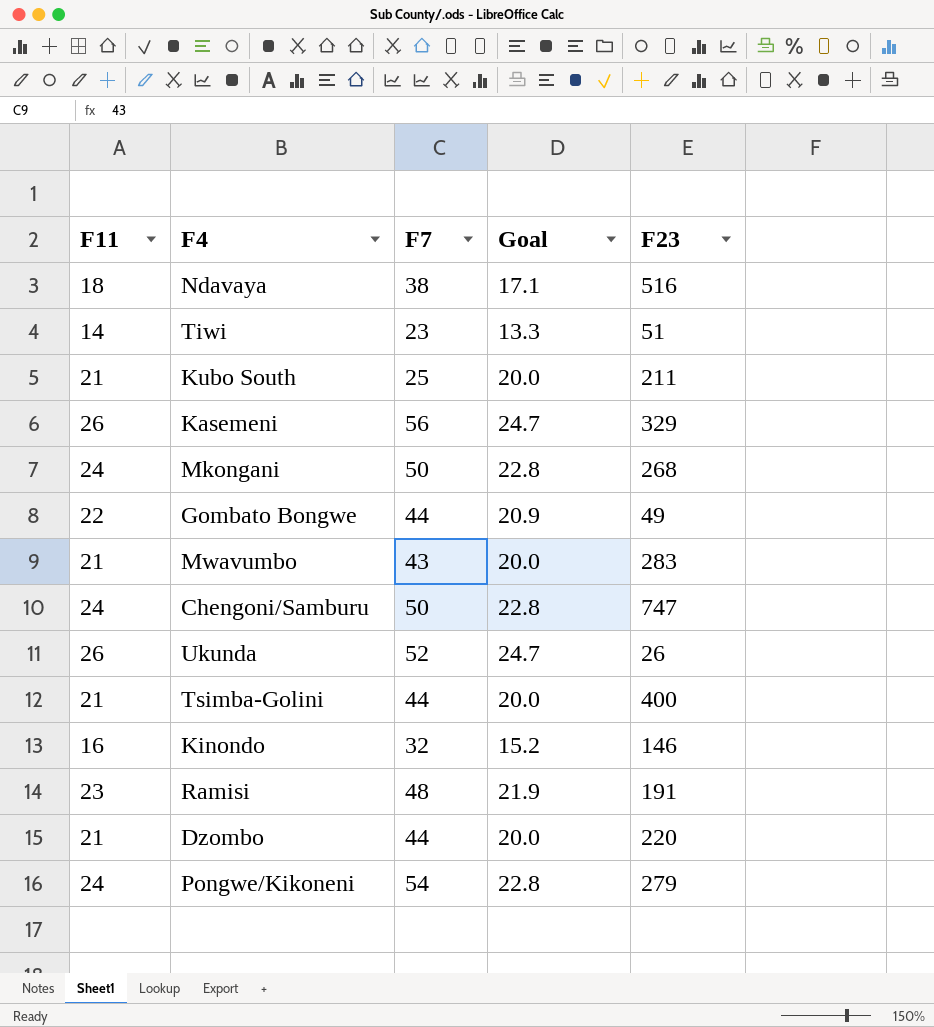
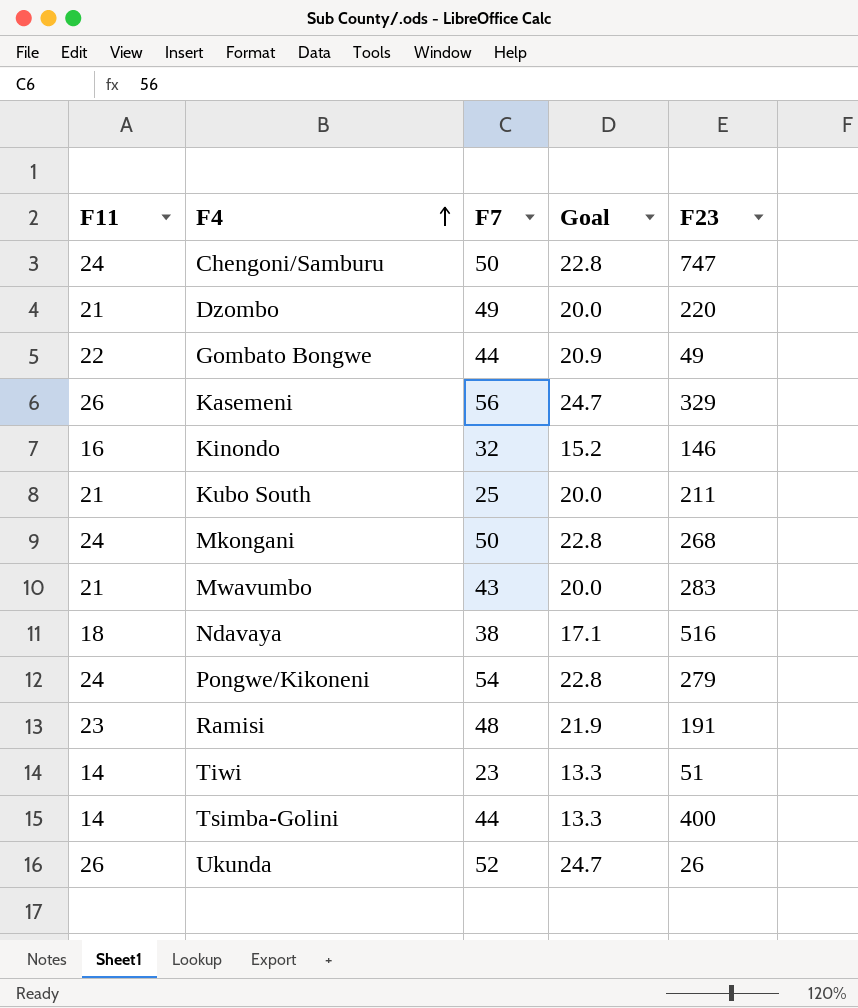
row order: none -> F4 ascending
Dzombo | F7: 44 -> 49
Tsimba-Golini | F11: 21 -> 14
Tsimba-Golini | Goal: 20.0 -> 13.3

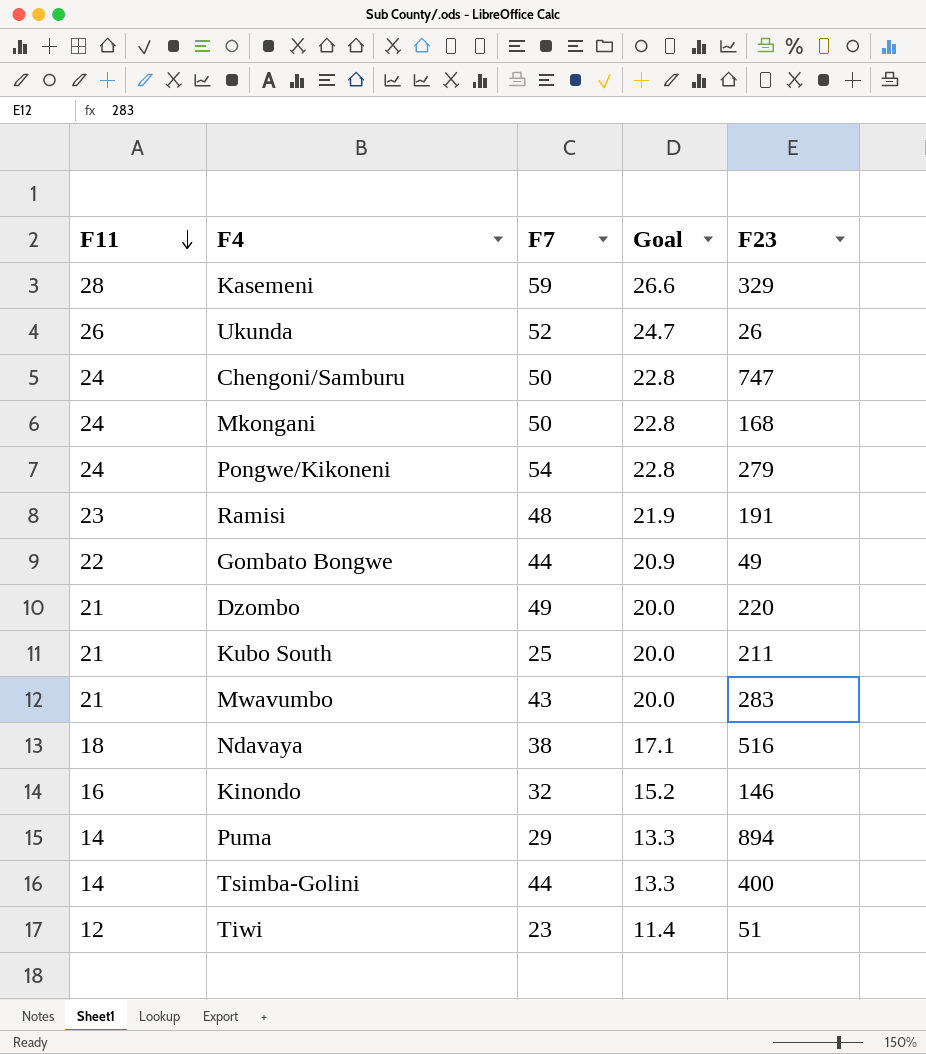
row order: F4 ascending -> F11 descending
Kasemeni | F11: 26 -> 28
Kasemeni | F7: 56 -> 59
Kasemeni | Goal: 24.7 -> 26.6
Mkongani | F23: 268 -> 168
row Puma: none -> 14 | 29 | 13.3 | 894
Tiwi | F11: 14 -> 12
Tiwi | Goal: 13.3 -> 11.4

